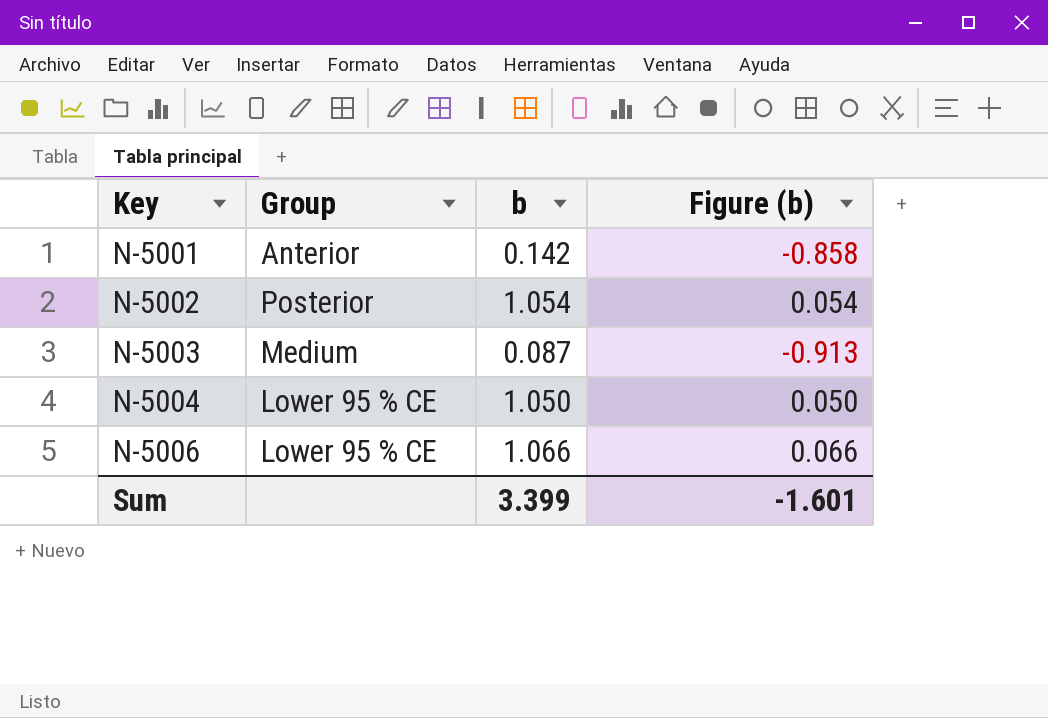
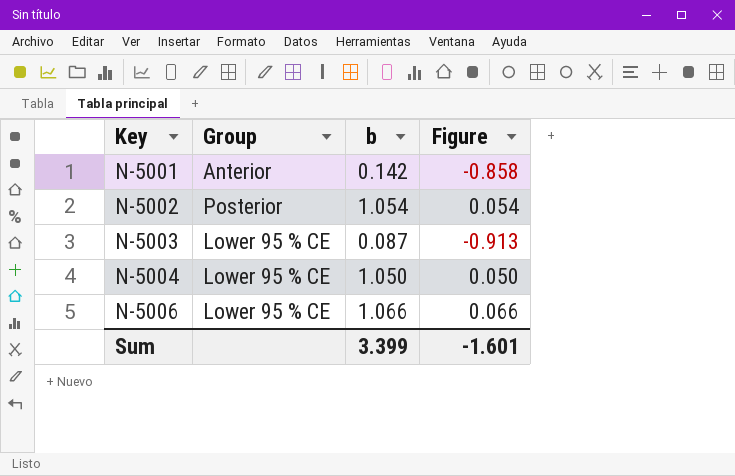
column name: Figure (b) -> Figure
N-5003 | Group: Medium -> Lower 95 % CE

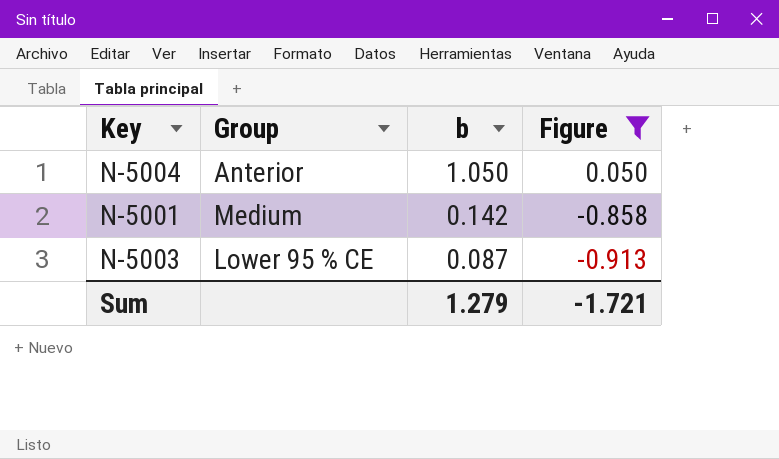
filter: none -> Figure <= 0.050
row order: Key ascending -> b descending
N-5004 | Group: Lower 95 % CE -> Anterior
N-5001 | Group: Anterior -> Medium
Sum | b: 3.399 -> 1.279
Sum | Figure: -1.601 -> -1.721

